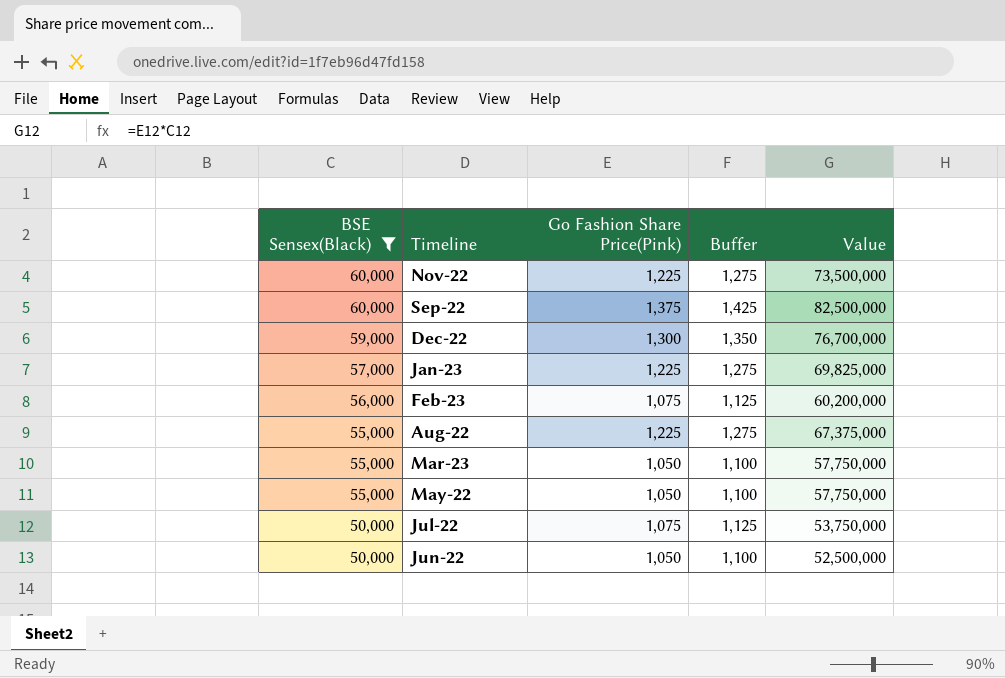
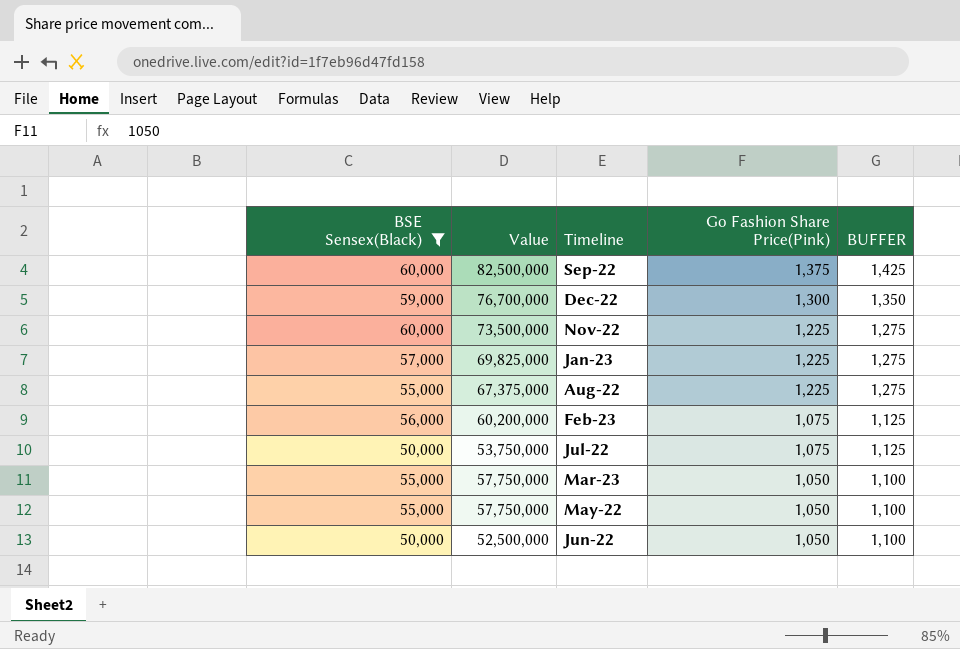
row order: BSE Sensex(Black) descending -> Go Fashion Share Price(Pink) descending
column Value | position: 5 -> 2
column name: Buffer -> BUFFER

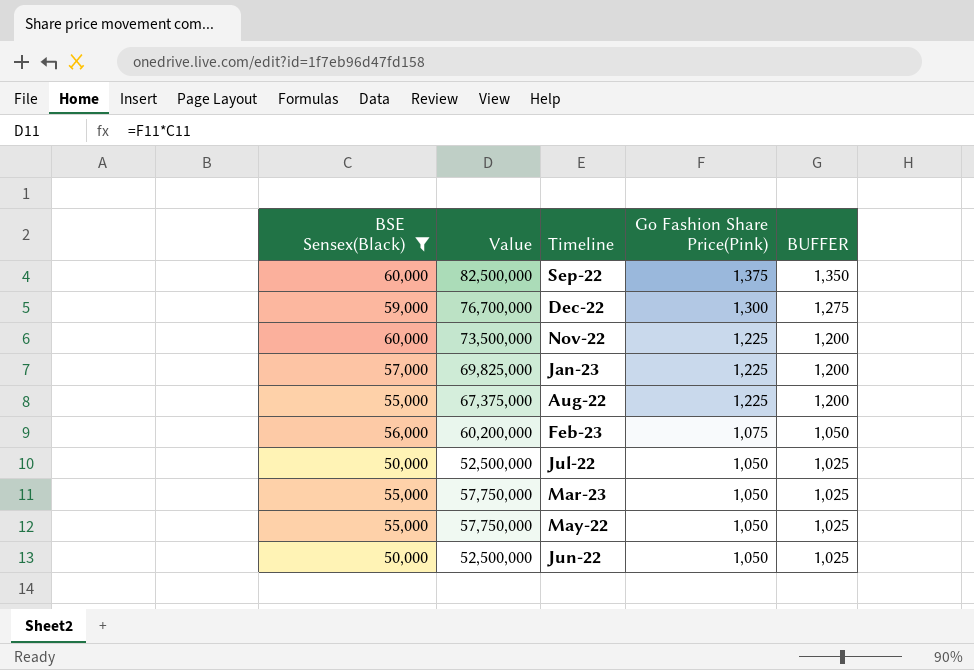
column BUFFER | formula: [Go Fashion Share Price(Pink)] + 50 -> [Go Fashion Share Price(Pink)] - 25
Jul-22 | Value: 53,750,000 -> 52,500,000
Jul-22 | Go Fashion Share Price(Pink): 1,075 -> 1,050

